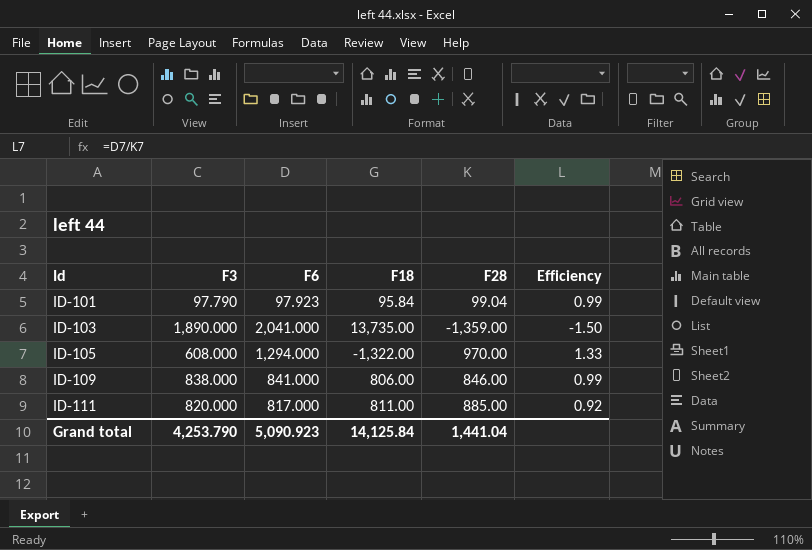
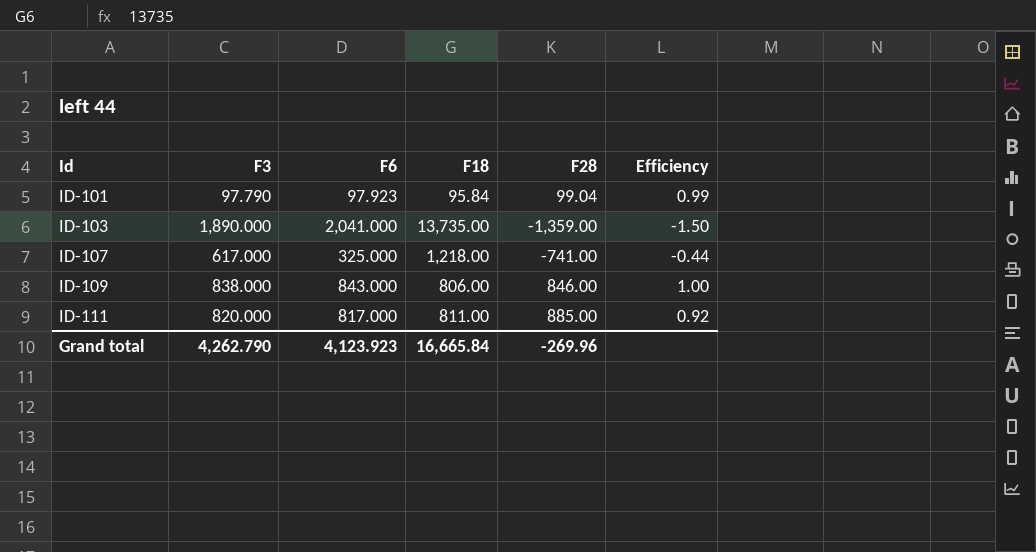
row ID-105: 608.000 | 1,294.000 | -1,322.00 | 970.00 | 1.33 -> none
row ID-107: none -> 617.000 | 325.000 | 1,218.00 | -741.00 | -0.44
ID-109 | F6: 841.000 -> 843.000
ID-109 | Efficiency: 0.99 -> 1.00
Grand total | F3: 4,253.790 -> 4,262.790
Grand total | F6: 5,090.923 -> 4,123.923
Grand total | F18: 14,125.84 -> 16,665.84
Grand total | F28: 1,441.04 -> -269.96

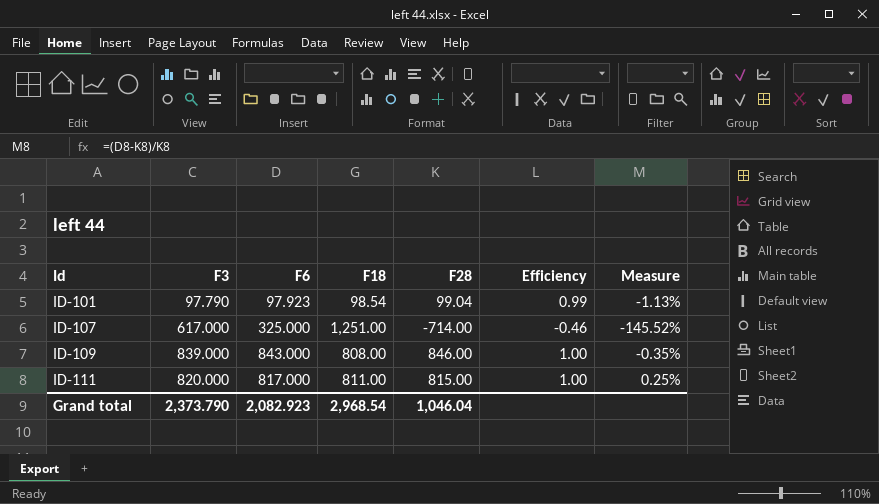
column Measure | formula: none -> ([F6] - [F28]) / [F28]
row ID-103: 1,890.000 | 2,041.000 | 13,735.00 | -1,359.00 | -1.50 -> none
ID-101 | F18: 95.84 -> 98.54
ID-107 | F18: 1,218.00 -> 1,251.00
ID-107 | F28: -741.00 -> -714.00
ID-107 | Efficiency: -0.44 -> -0.46
ID-109 | F3: 838.000 -> 839.000
ID-109 | F18: 806.00 -> 808.00
ID-111 | F28: 885.00 -> 815.00
ID-111 | Efficiency: 0.92 -> 1.00
Grand total | F3: 4,262.790 -> 2,373.790
Grand total | F6: 4,123.923 -> 2,082.923
Grand total | F18: 16,665.84 -> 2,968.54
Grand total | F28: -269.96 -> 1,046.04

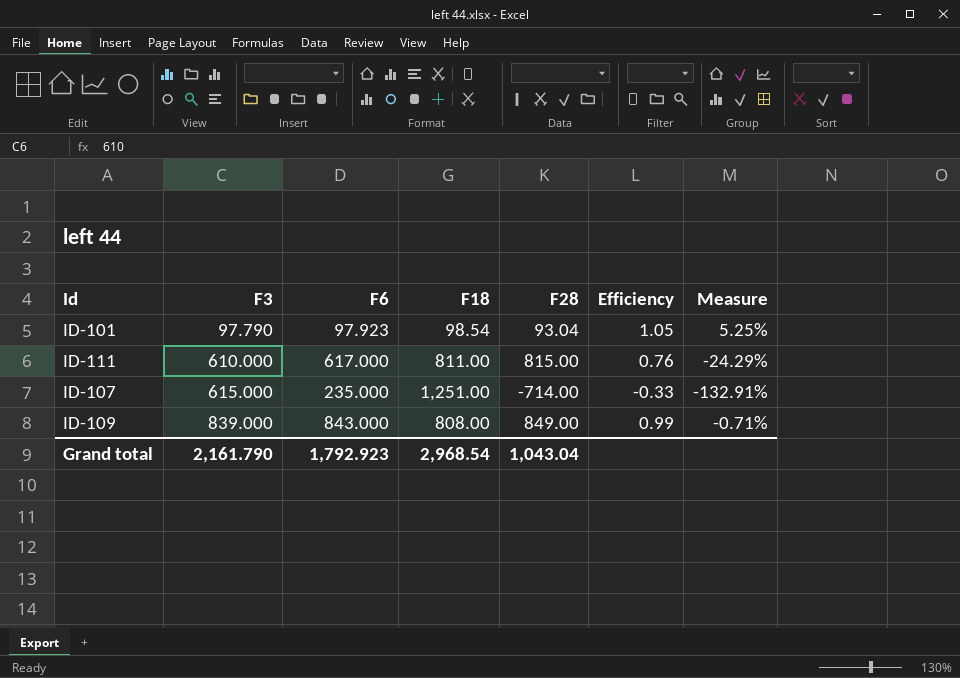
row order: Id ascending -> F3 ascending
ID-101 | F28: 99.04 -> 93.04
ID-101 | Efficiency: 0.99 -> 1.05
ID-101 | Measure: -1.13% -> 5.25%
ID-111 | F3: 820.000 -> 610.000
ID-111 | F6: 817.000 -> 617.000
ID-111 | Efficiency: 1.00 -> 0.76
ID-111 | Measure: 0.25% -> -24.29%
ID-107 | F3: 617.000 -> 615.000
ID-107 | F6: 325.000 -> 235.000
ID-107 | Efficiency: -0.46 -> -0.33
ID-107 | Measure: -145.52% -> -132.91%
ID-109 | F28: 846.00 -> 849.00
ID-109 | Efficiency: 1.00 -> 0.99
ID-109 | Measure: -0.35% -> -0.71%
Grand total | F3: 2,373.790 -> 2,161.790
Grand total | F6: 2,082.923 -> 1,792.923
Grand total | F28: 1,046.04 -> 1,043.04

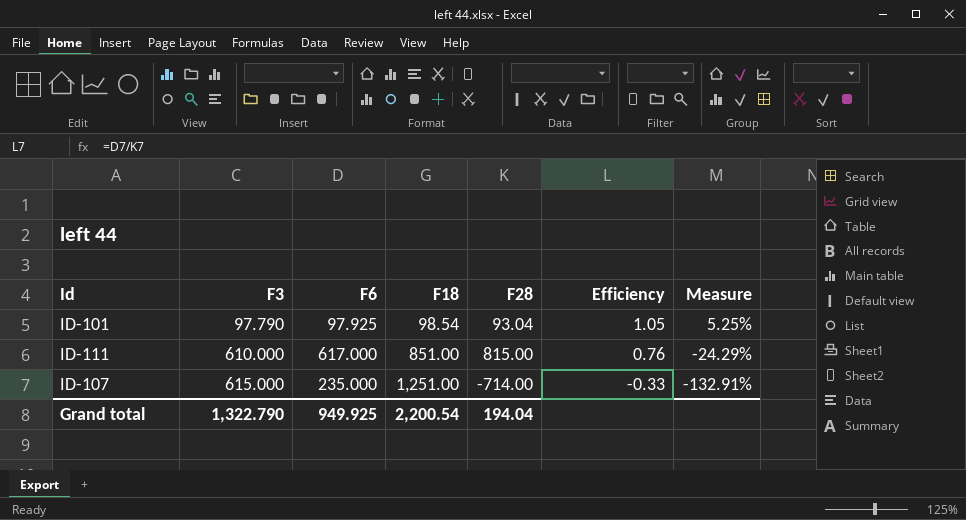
row ID-109: 839.000 | 843.000 | 808.00 | 849.00 | 0.99 | -0.71% -> none
ID-101 | F6: 97.923 -> 97.925
ID-111 | F18: 811.00 -> 851.00
Grand total | F3: 2,161.790 -> 1,322.790
Grand total | F6: 1,792.923 -> 949.925
Grand total | F18: 2,968.54 -> 2,200.54
Grand total | F28: 1,043.04 -> 194.04

